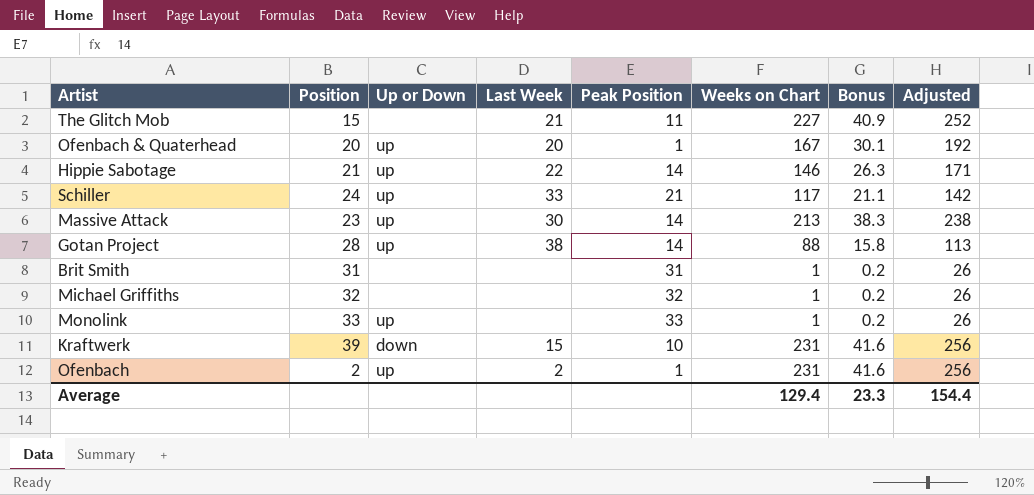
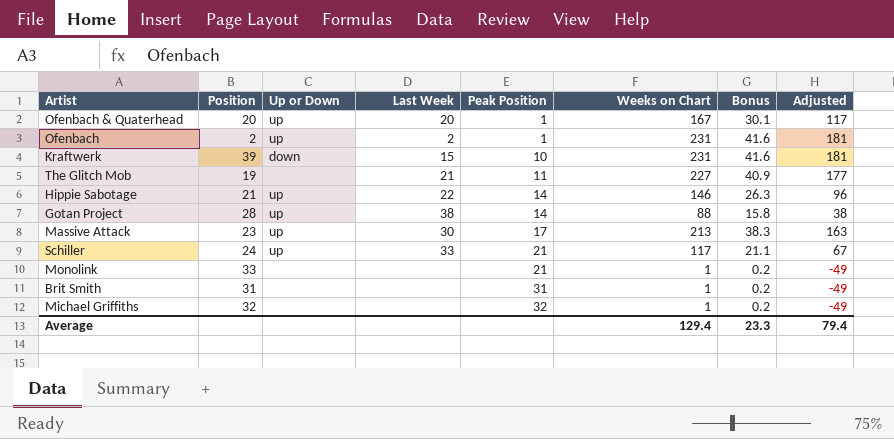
row order: none -> Peak Position ascending
column Adjusted | formula: [Weeks on Chart] + 25 -> [Weeks on Chart] - 50
The Glitch Mob | Position: 15 -> 19
Massive Attack | Peak Position: 14 -> 17
Monolink | Up or Down: up -> none
Monolink | Peak Position: 33 -> 21
Average | Adjusted: 154.4 -> 79.4

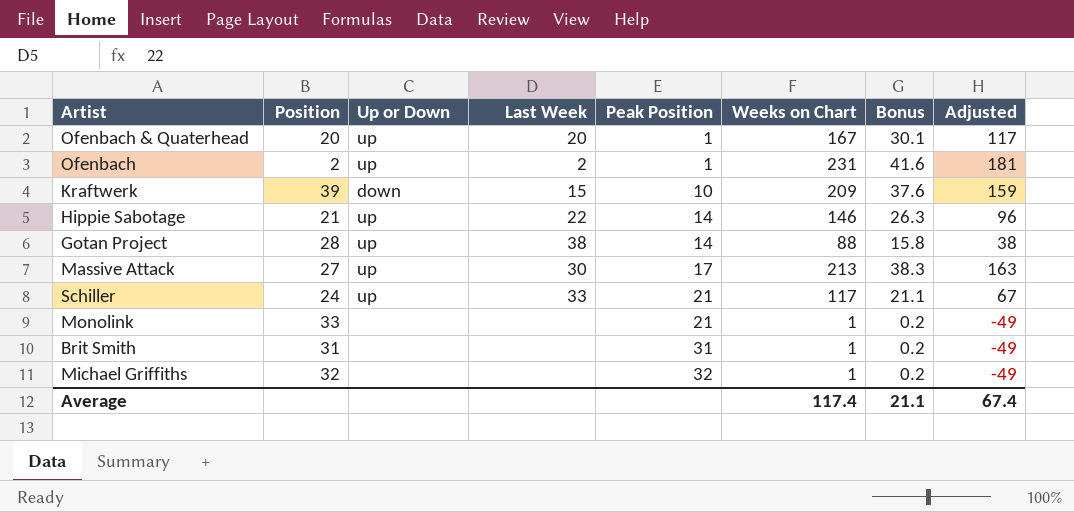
row The Glitch Mob: 19 | none | 21 | 11 | 227 | 40.9 | 177 -> none
Kraftwerk | Weeks on Chart: 231 -> 209
Kraftwerk | Bonus: 41.6 -> 37.6
Kraftwerk | Adjusted: 181 -> 159
Massive Attack | Position: 23 -> 27
Average | Weeks on Chart: 129.4 -> 117.4
Average | Bonus: 23.3 -> 21.1
Average | Adjusted: 79.4 -> 67.4

